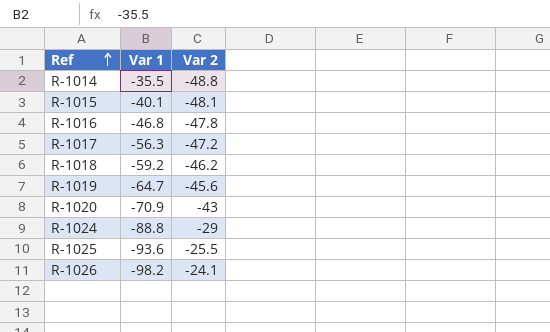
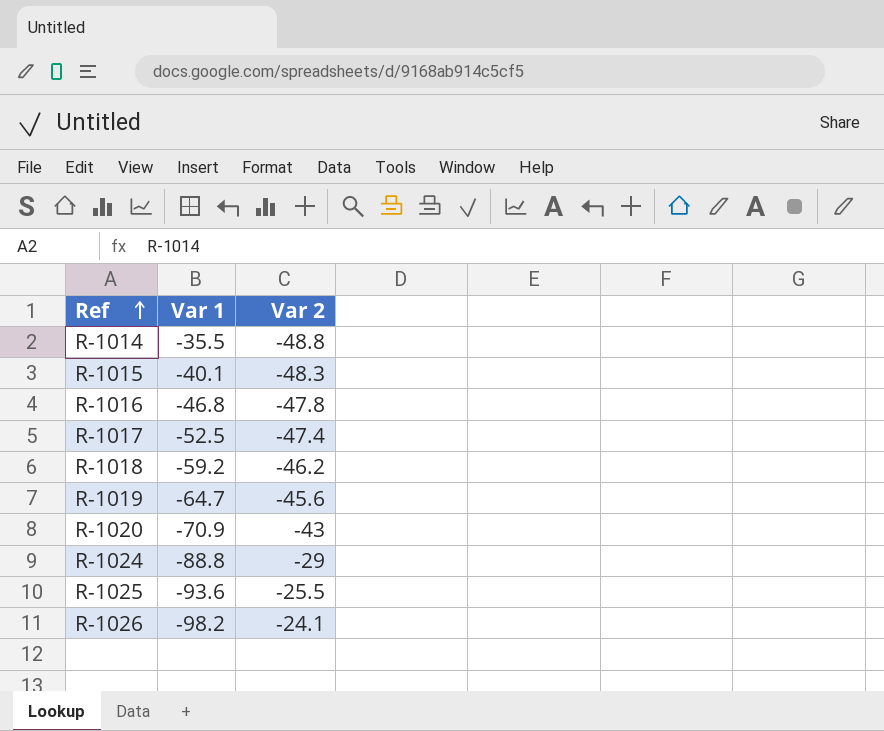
R-1015 | Var 2: -48.1 -> -48.3
R-1017 | Var 1: -56.3 -> -52.5
R-1017 | Var 2: -47.2 -> -47.4

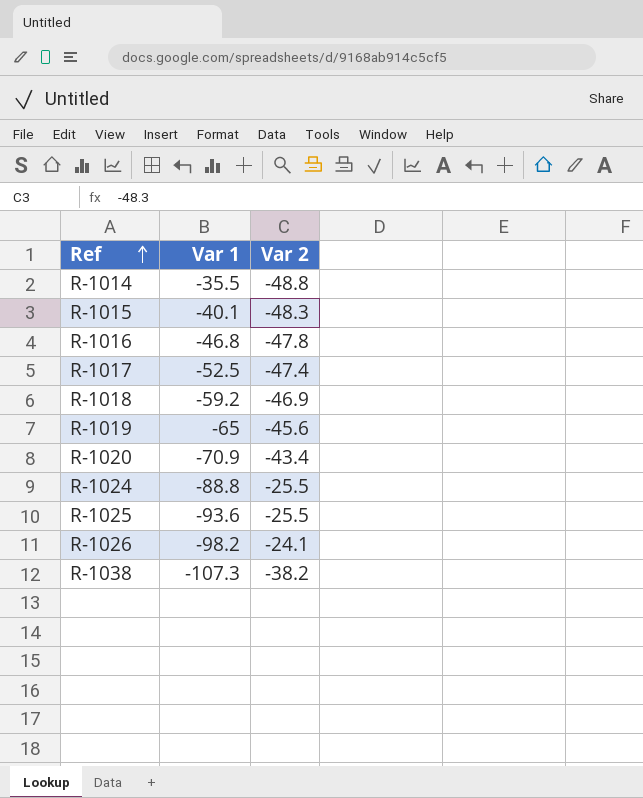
R-1018 | Var 2: -46.2 -> -46.9
R-1019 | Var 1: -64.7 -> -65
R-1020 | Var 2: -43 -> -43.4
R-1024 | Var 2: -29 -> -25.5
row R-1038: none -> -107.3 | -38.2

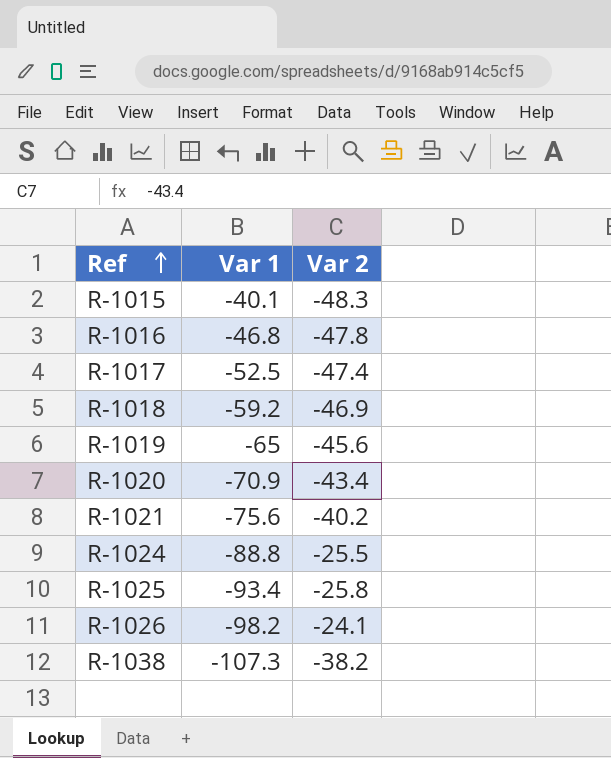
row R-1014: -35.5 | -48.8 -> none
row R-1021: none -> -75.6 | -40.2
R-1025 | Var 1: -93.6 -> -93.4
R-1025 | Var 2: -25.5 -> -25.8

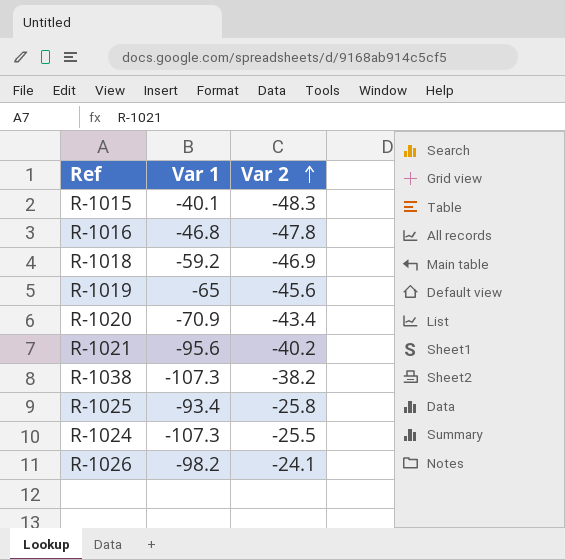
row order: Ref ascending -> Var 2 ascending
row R-1017: -52.5 | -47.4 -> none
R-1021 | Var 1: -75.6 -> -95.6
R-1024 | Var 1: -88.8 -> -107.3

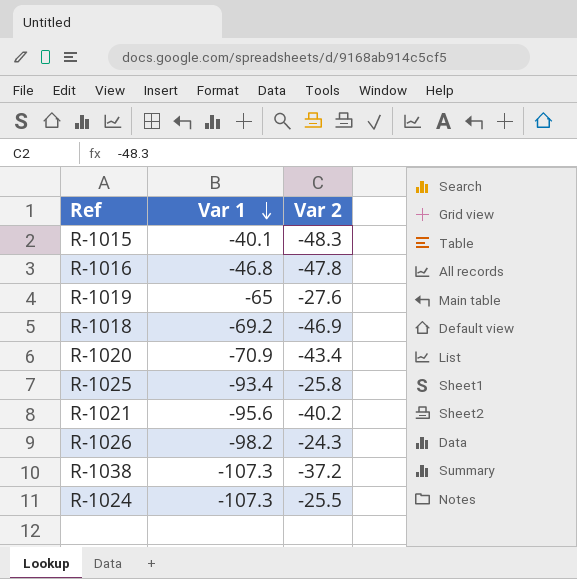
row order: Var 2 ascending -> Var 1 descending
R-1019 | Var 2: -45.6 -> -27.6
R-1018 | Var 1: -59.2 -> -69.2
R-1026 | Var 2: -24.1 -> -24.3
R-1038 | Var 2: -38.2 -> -37.2

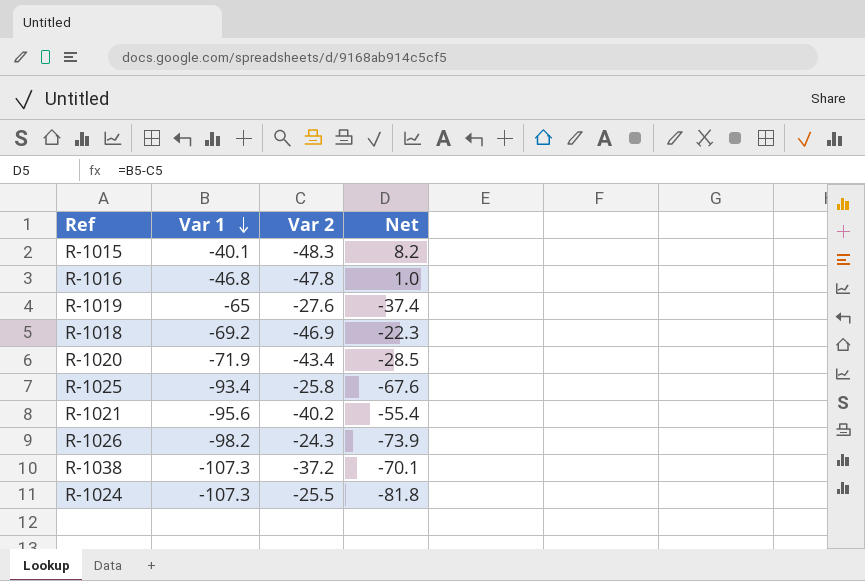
column Net | formula: none -> [Var 1] - [Var 2]
R-1020 | Var 1: -70.9 -> -71.9

